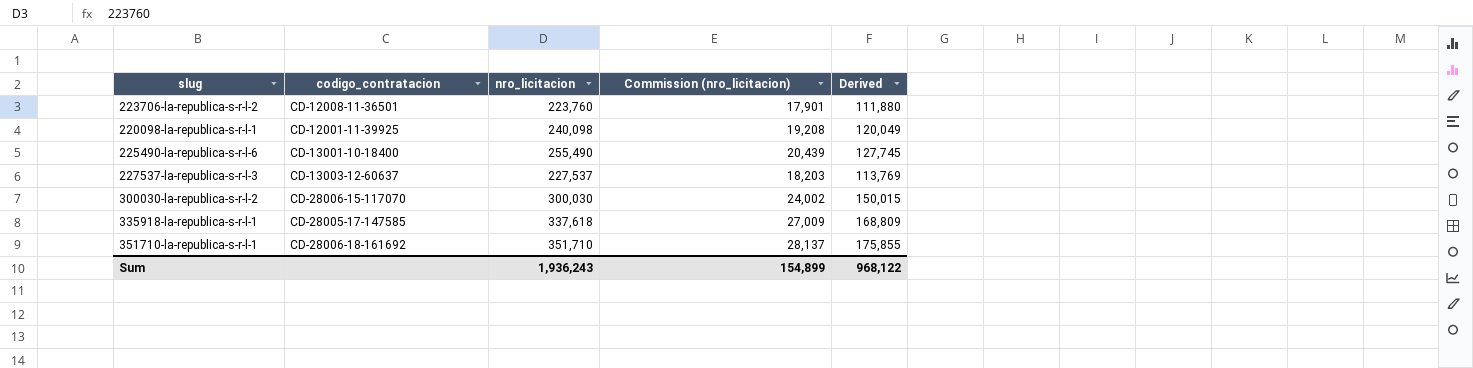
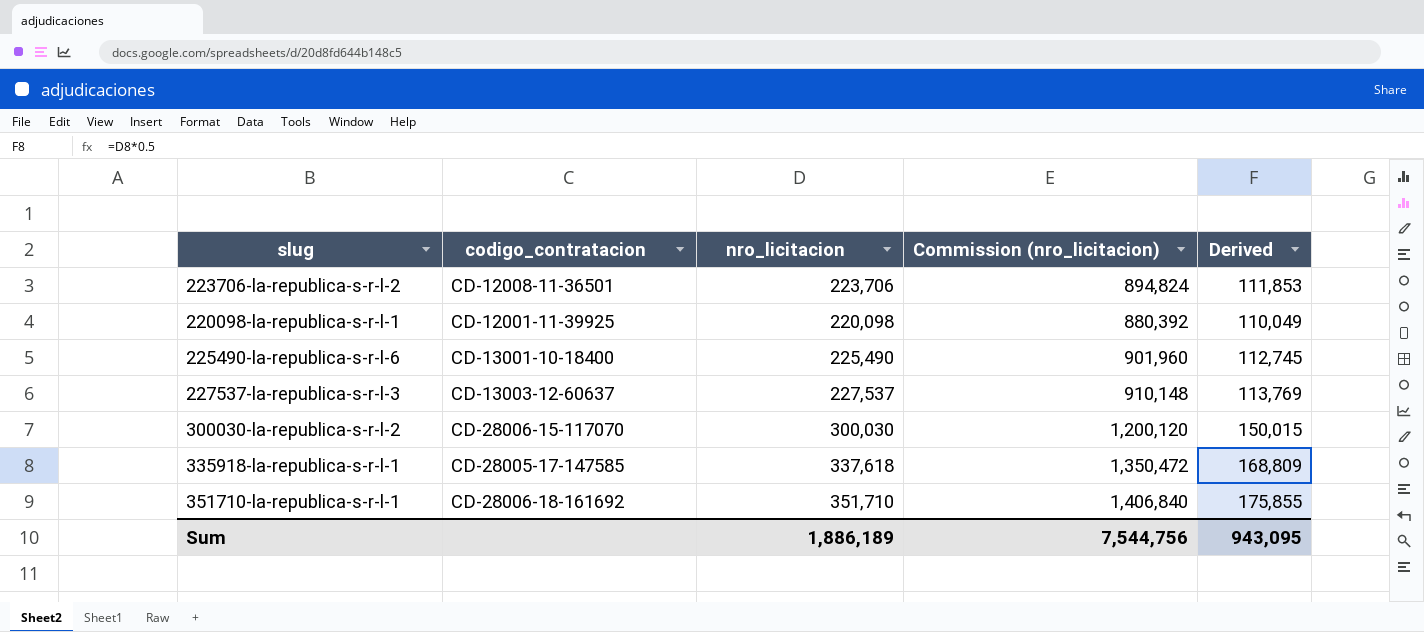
column Commission (nro_licitacion) | formula: [nro_licitacion] * 0.08 -> [nro_licitacion] * 4
223706-la-republica-s-r-l-2 | nro_licitacion: 223,760 -> 223,706
223706-la-republica-s-r-l-2 | Derived: 111,880 -> 111,853
220098-la-republica-s-r-l-1 | nro_licitacion: 240,098 -> 220,098
220098-la-republica-s-r-l-1 | Derived: 120,049 -> 110,049
225490-la-republica-s-r-l-6 | nro_licitacion: 255,490 -> 225,490
225490-la-republica-s-r-l-6 | Derived: 127,745 -> 112,745
Sum | nro_licitacion: 1,936,243 -> 1,886,189
Sum | Commission (nro_licitacion): 154,899 -> 7,544,756
Sum | Derived: 968,122 -> 943,095

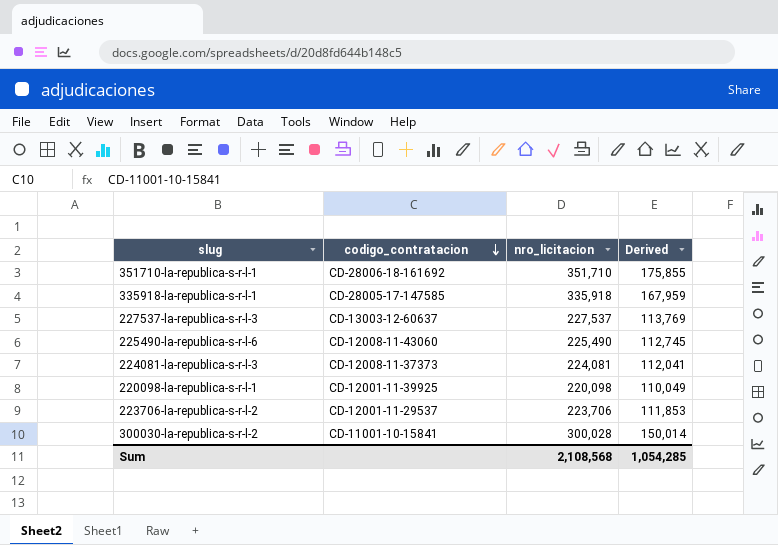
row order: none -> codigo_contratacion descending
column Commission (nro_licitacion) | formula: [nro_licitacion] * 4 -> none
335918-la-republica-s-r-l-1 | nro_licitacion: 337,618 -> 335,918
335918-la-republica-s-r-l-1 | Derived: 168,809 -> 167,959
225490-la-republica-s-r-l-6 | codigo_contratacion: CD-13001-10-18400 -> CD-12008-11-43060
row 224081-la-republica-s-r-l-3: none -> CD-12008-11-37373 | 224,081 | 112,041
223706-la-republica-s-r-l-2 | codigo_contratacion: CD-12008-11-36501 -> CD-12001-11-29537
300030-la-republica-s-r-l-2 | codigo_contratacion: CD-28006-15-117070 -> CD-11001-10-15841
300030-la-republica-s-r-l-2 | nro_licitacion: 300,030 -> 300,028
300030-la-republica-s-r-l-2 | Derived: 150,015 -> 150,014
Sum | nro_licitacion: 1,886,189 -> 2,108,568
Sum | Derived: 943,095 -> 1,054,285

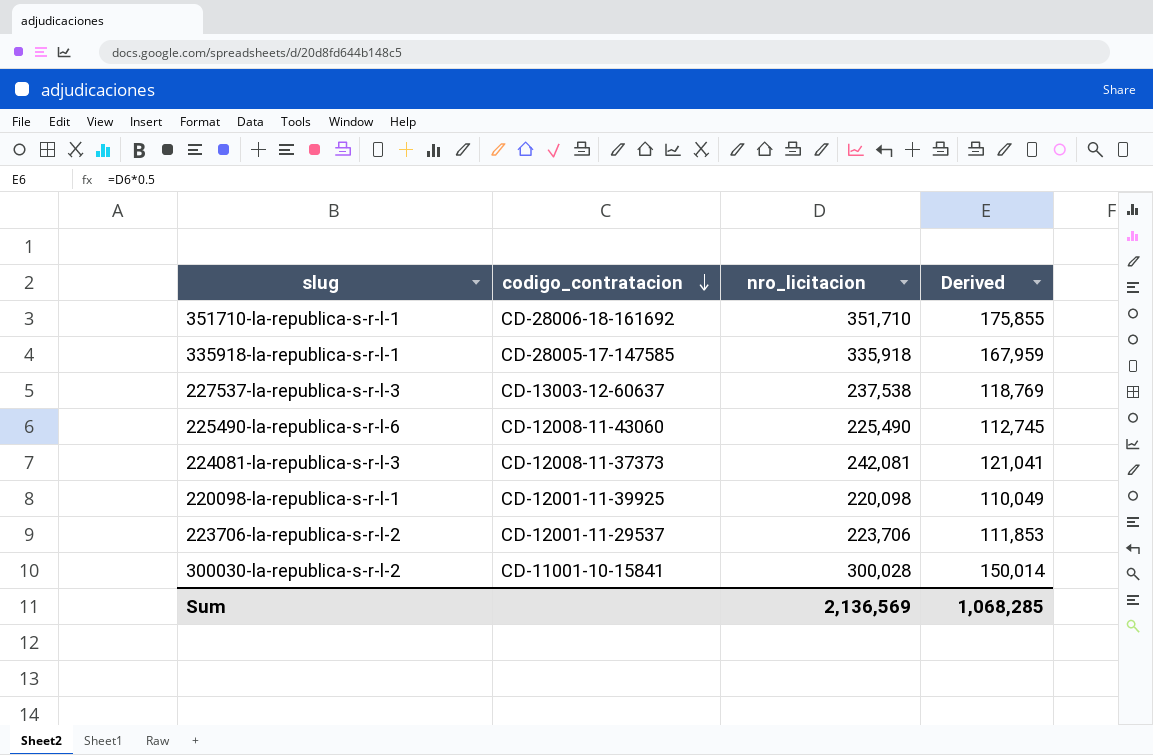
227537-la-republica-s-r-l-3 | nro_licitacion: 227,537 -> 237,538
227537-la-republica-s-r-l-3 | Derived: 113,769 -> 118,769
224081-la-republica-s-r-l-3 | nro_licitacion: 224,081 -> 242,081
224081-la-republica-s-r-l-3 | Derived: 112,041 -> 121,041
Sum | nro_licitacion: 2,108,568 -> 2,136,569
Sum | Derived: 1,054,285 -> 1,068,285

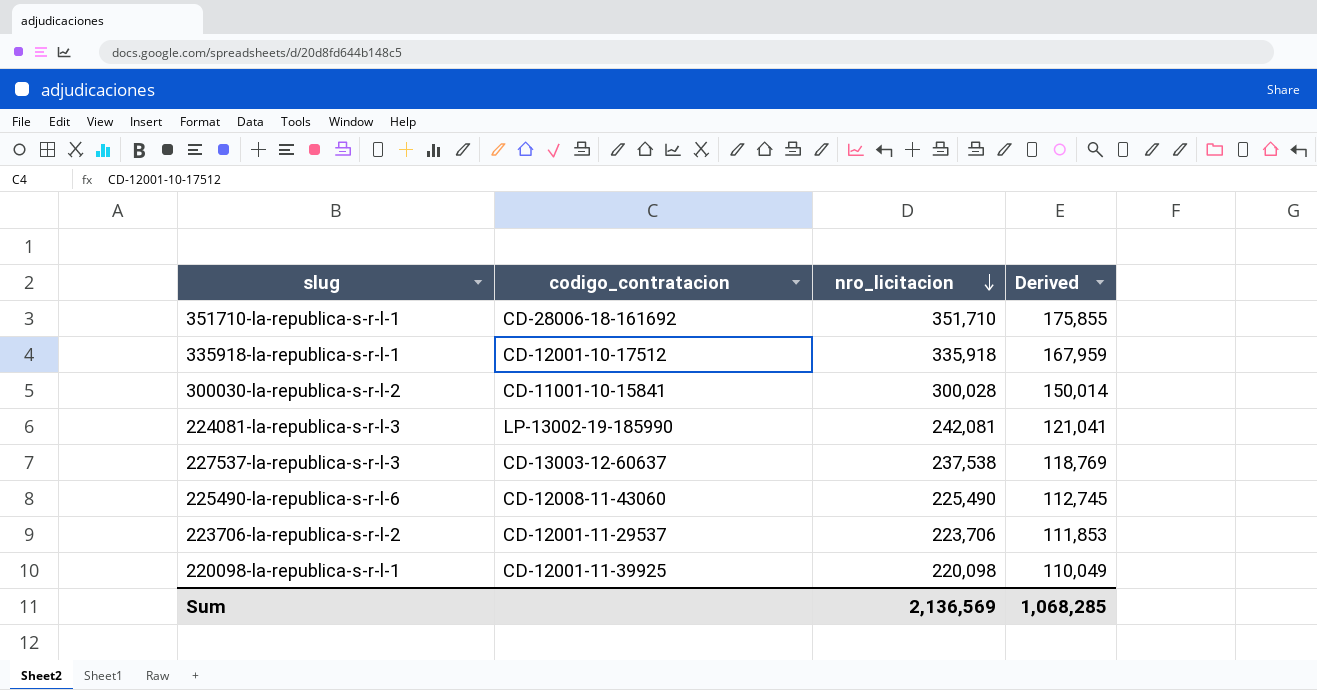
row order: codigo_contratacion descending -> nro_licitacion descending
335918-la-republica-s-r-l-1 | codigo_contratacion: CD-28005-17-147585 -> CD-12001-10-17512
224081-la-republica-s-r-l-3 | codigo_contratacion: CD-12008-11-37373 -> LP-13002-19-185990

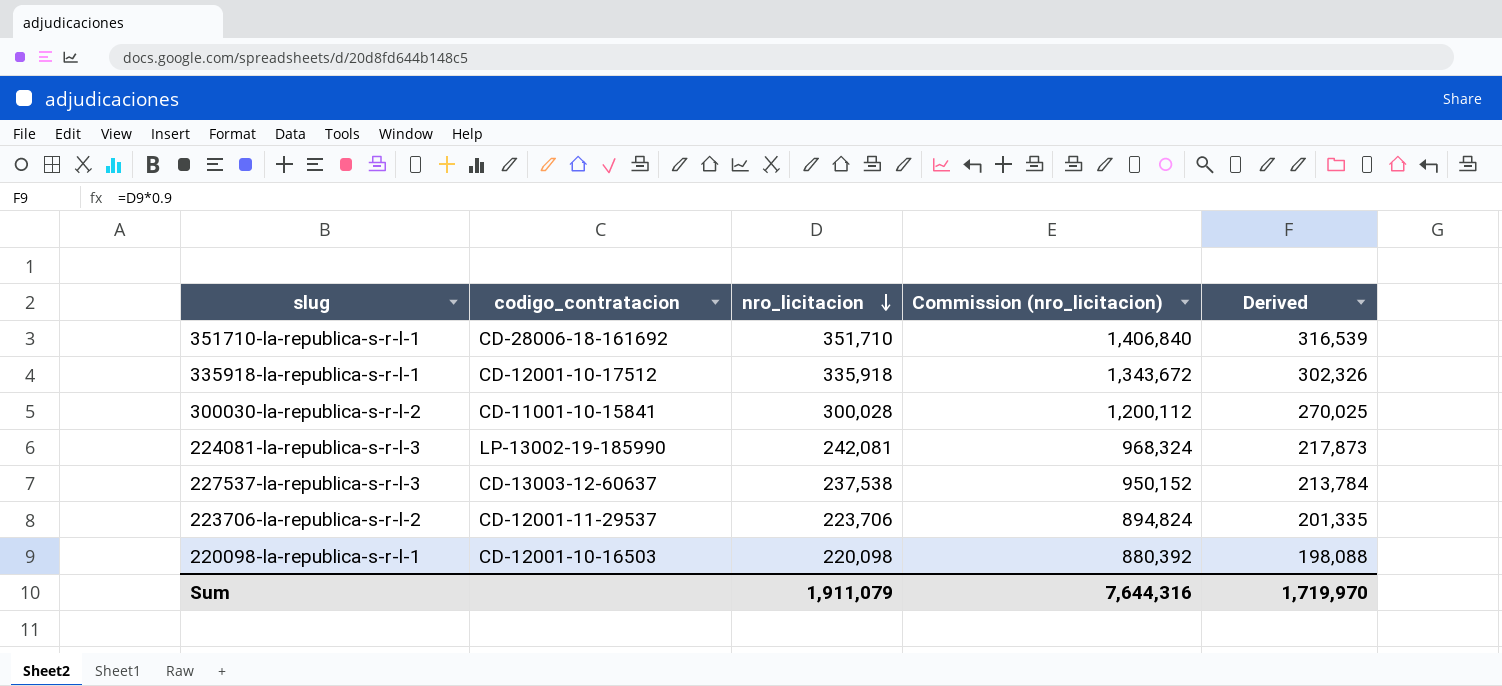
column Commission (nro_licitacion) | formula: none -> [nro_licitacion] * 4
column Derived | formula: [nro_licitacion] * 0.5 -> [nro_licitacion] * 0.9
row 225490-la-republica-s-r-l-6: CD-12008-11-43060 | 225,490 | 112,745 -> none
220098-la-republica-s-r-l-1 | codigo_contratacion: CD-12001-11-39925 -> CD-12001-10-16503
Sum | nro_licitacion: 2,136,569 -> 1,911,079
Sum | Derived: 1,068,285 -> 1,719,970

